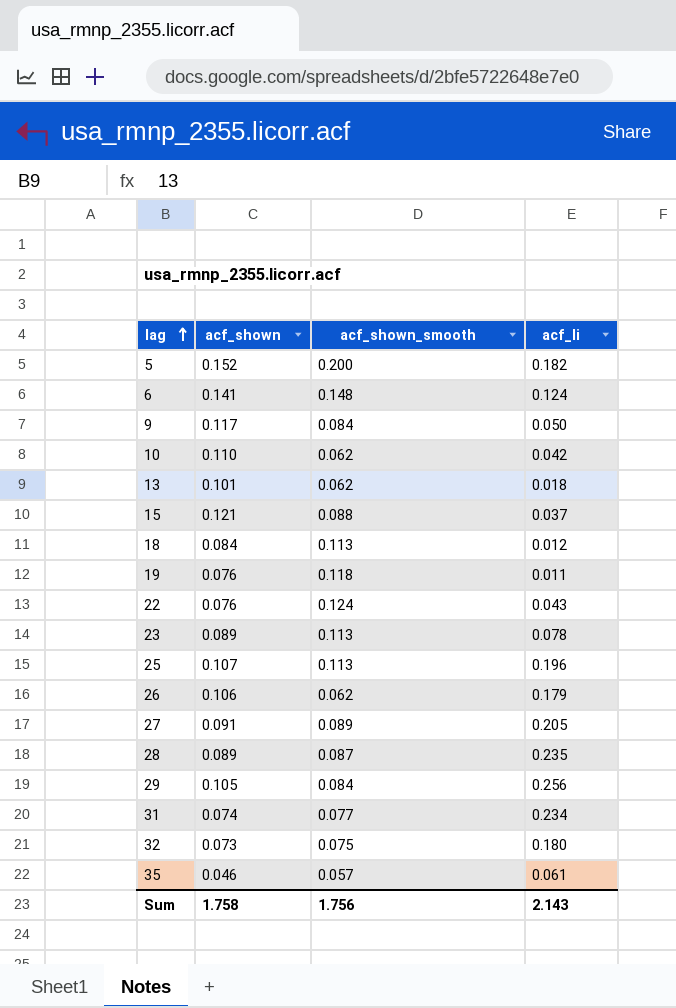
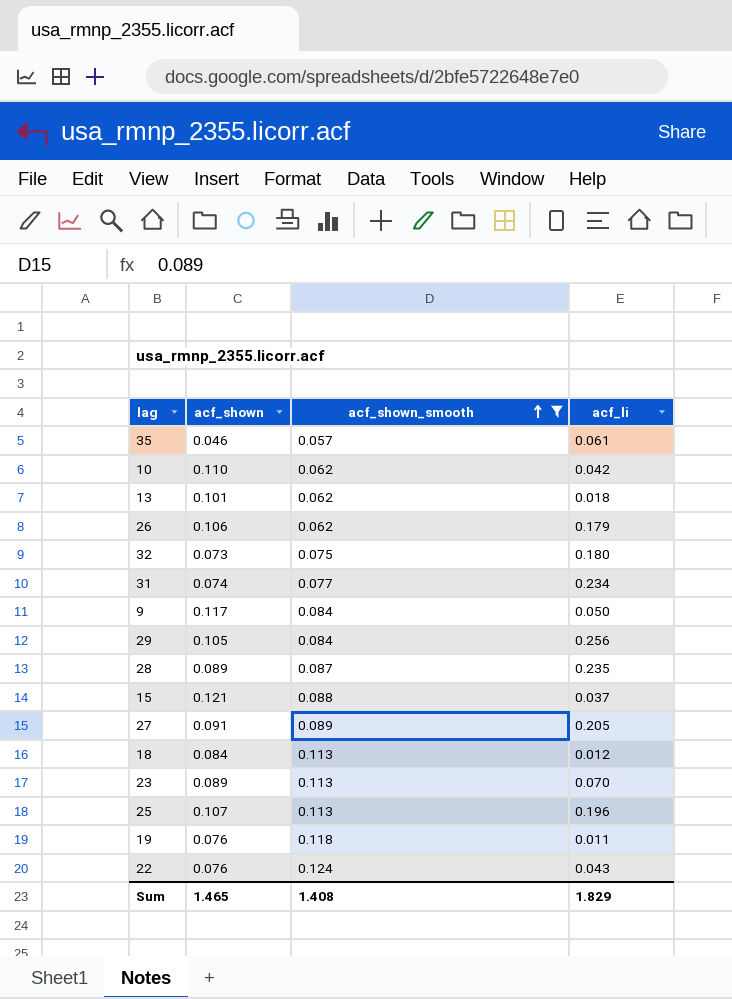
filter: none -> acf_shown_smooth <= 0.124
row order: lag ascending -> acf_shown_smooth ascending
23 | acf_li: 0.078 -> 0.070
Sum | acf_shown: 1.758 -> 1.465
Sum | acf_shown_smooth: 1.756 -> 1.408
Sum | acf_li: 2.143 -> 1.829

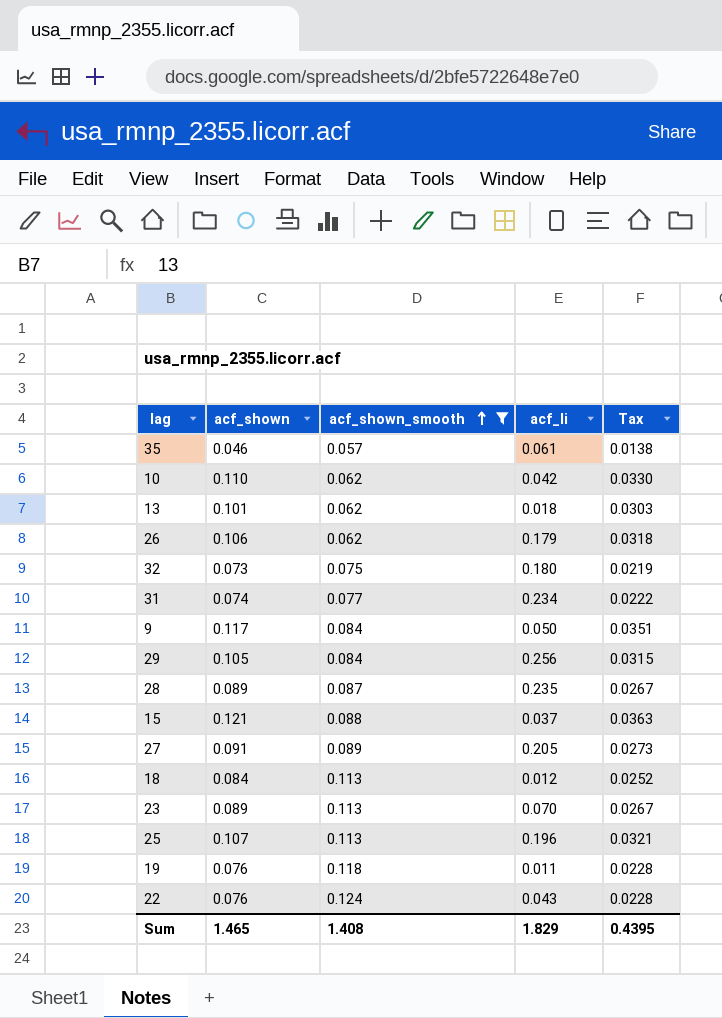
column Tax | formula: none -> [acf_shown] * 0.3

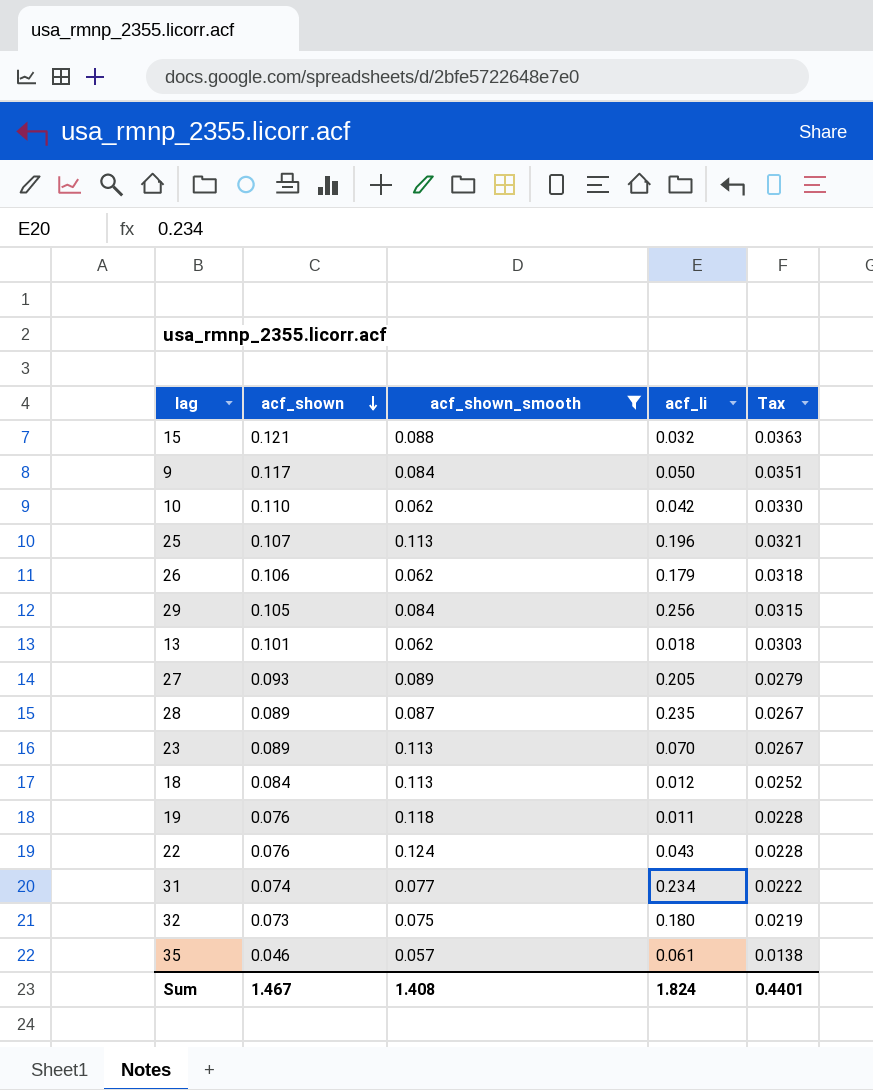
row order: acf_shown_smooth ascending -> acf_shown descending
15 | acf_li: 0.037 -> 0.032
27 | acf_shown: 0.091 -> 0.093
27 | Tax: 0.0273 -> 0.0279
Sum | acf_shown: 1.465 -> 1.467
Sum | acf_li: 1.829 -> 1.824
Sum | Tax: 0.4395 -> 0.4401

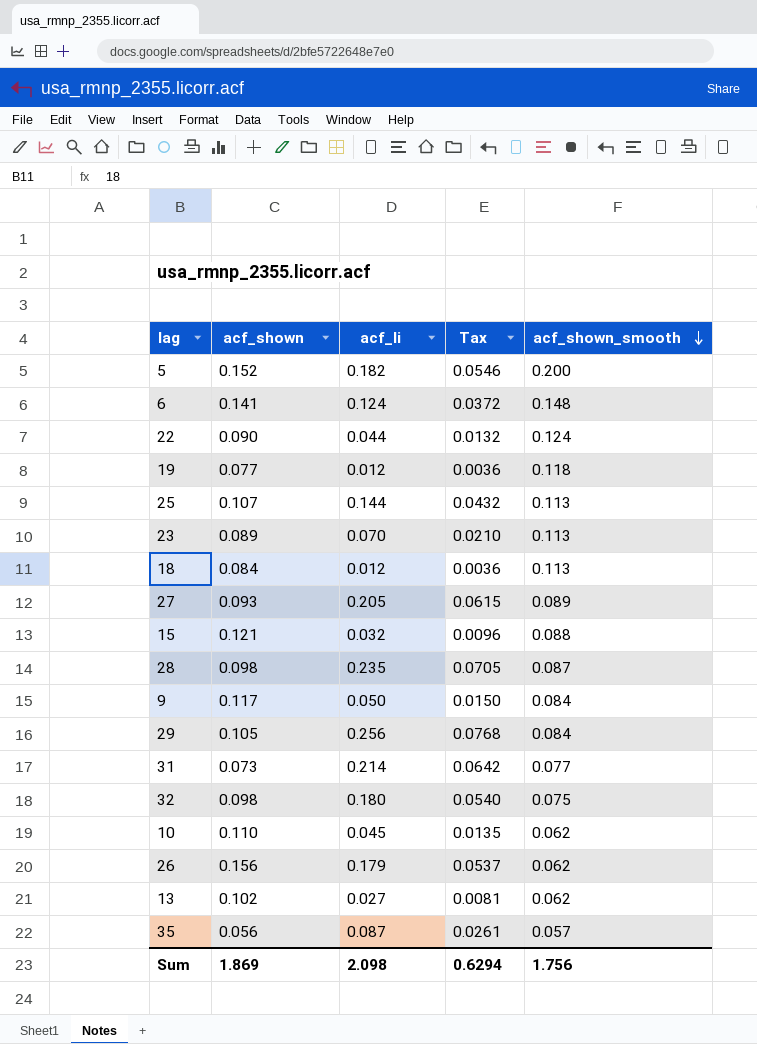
filter: acf_shown_smooth <= 0.124 -> none
row order: acf_shown descending -> acf_shown_smooth descending
column Tax | formula: [acf_shown] * 0.3 -> [acf_li] * 0.3
column acf_shown_smooth | position: 3 -> 5
22 | acf_shown: 0.076 -> 0.090
22 | acf_li: 0.043 -> 0.044
19 | acf_shown: 0.076 -> 0.077
19 | acf_li: 0.011 -> 0.012
25 | acf_li: 0.196 -> 0.144
28 | acf_shown: 0.089 -> 0.098
31 | acf_shown: 0.074 -> 0.073
31 | acf_li: 0.234 -> 0.214
32 | acf_shown: 0.073 -> 0.098
10 | acf_li: 0.042 -> 0.045
26 | acf_shown: 0.106 -> 0.156
13 | acf_shown: 0.101 -> 0.102
13 | acf_li: 0.018 -> 0.027
35 | acf_shown: 0.046 -> 0.056
35 | acf_li: 0.061 -> 0.087
Sum | acf_shown: 1.467 -> 1.869
Sum | acf_li: 1.824 -> 2.098
Sum | Tax: 0.4401 -> 0.6294
Sum | acf_shown_smooth: 1.408 -> 1.756

